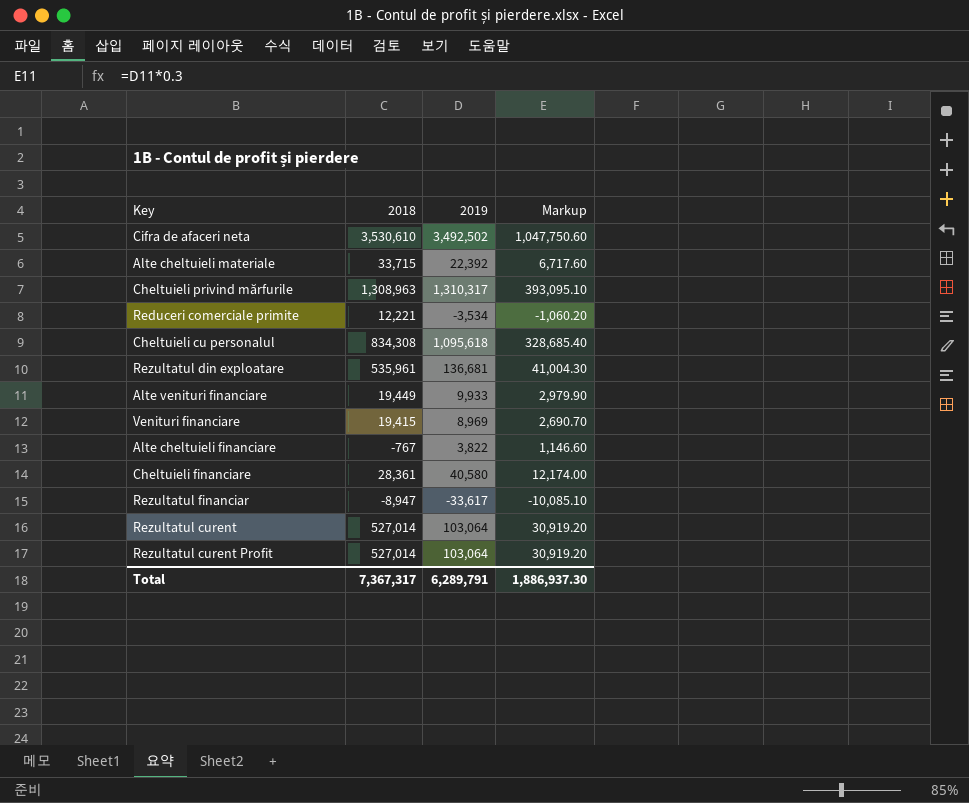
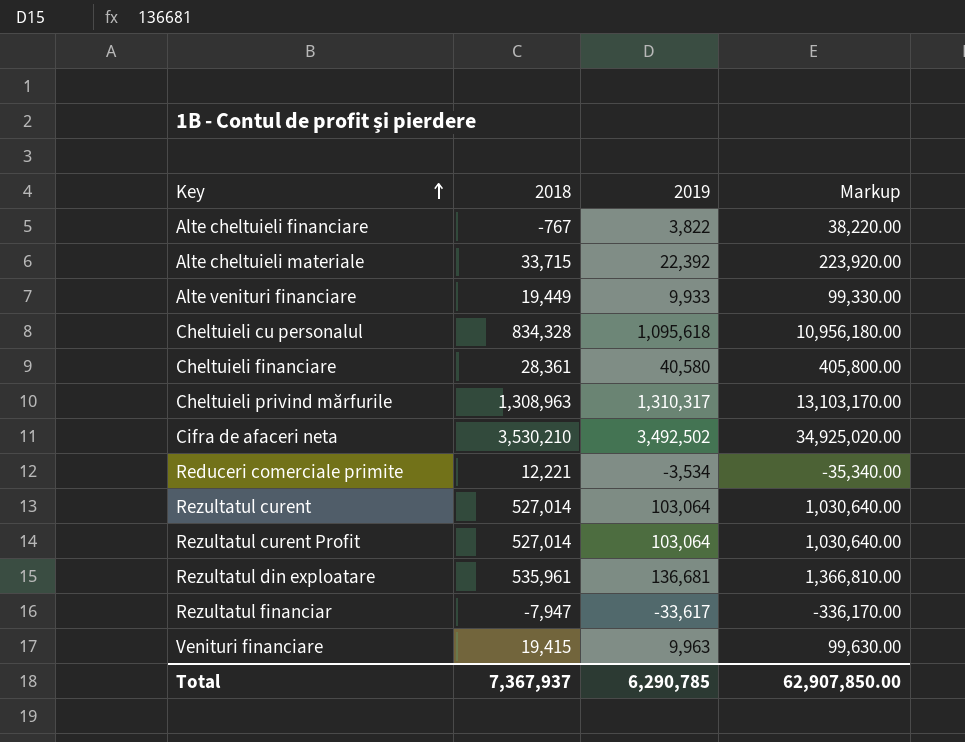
row order: none -> Key ascending
column Markup | formula: [2019] * 0.3 -> [2019] * 10
Cheltuieli cu personalul | 2018: 834,308 -> 834,328
Cifra de afaceri neta | 2018: 3,530,610 -> 3,530,210
Rezultatul financiar | 2018: -8,947 -> -7,947
Venituri financiare | 2019: 8,969 -> 9,963
Total | 2018: 7,367,317 -> 7,367,937
Total | 2019: 6,289,791 -> 6,290,785
Total | Markup: 1,886,937.30 -> 62,907,850.00

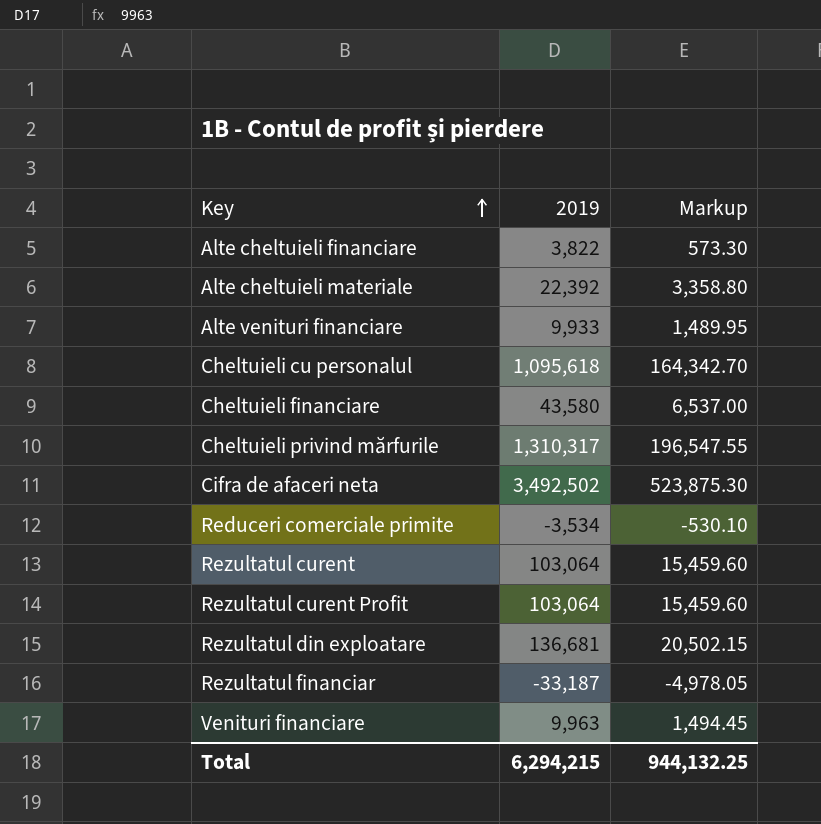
column 2018 | position: 2 -> none
column Markup | formula: [2019] * 10 -> [2019] * 0.15
Cheltuieli financiare | 2019: 40,580 -> 43,580
Rezultatul financiar | 2019: -33,617 -> -33,187
Total | 2019: 6,290,785 -> 6,294,215
Total | Markup: 62,907,850.00 -> 944,132.25

